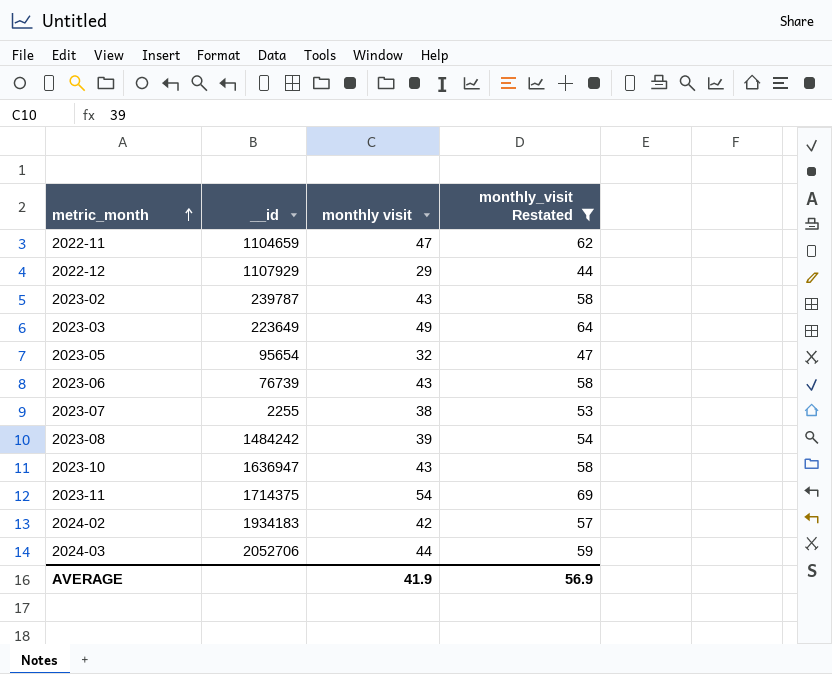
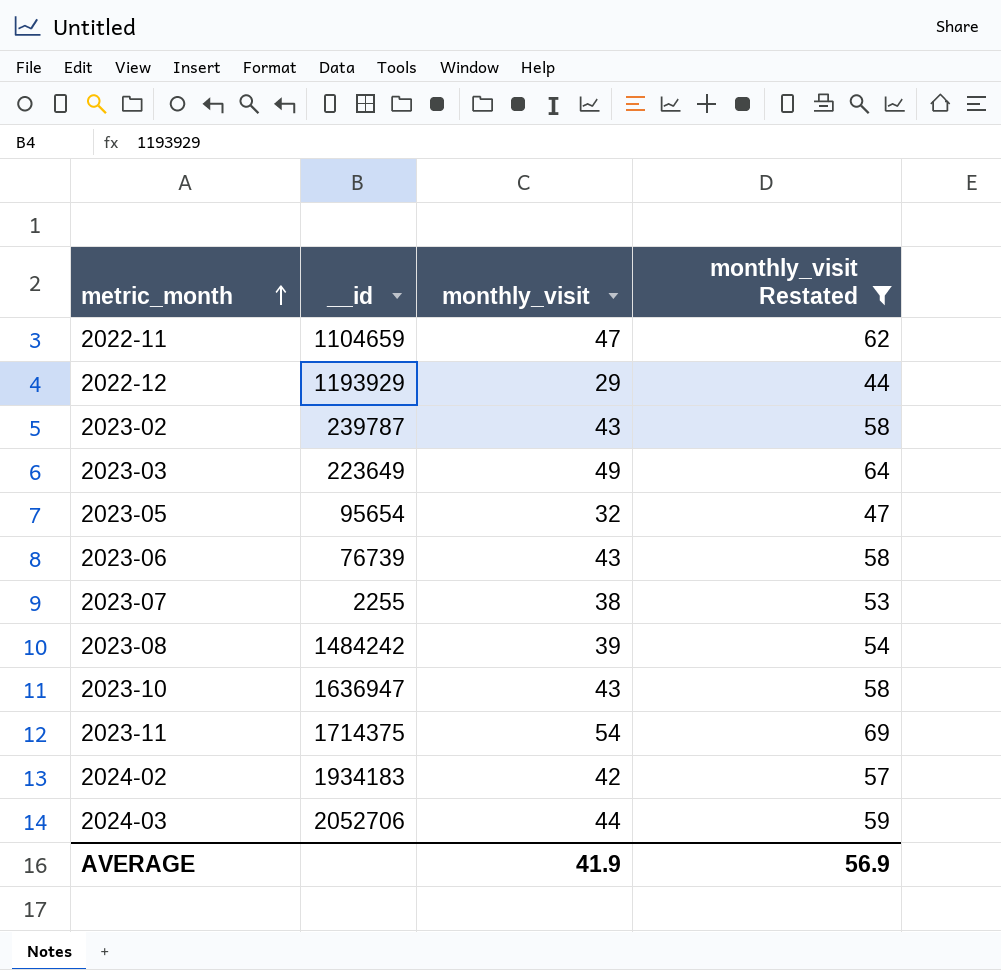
column name: monthly visit -> monthly_visit
2022-12 | __id: 1107929 -> 1193929

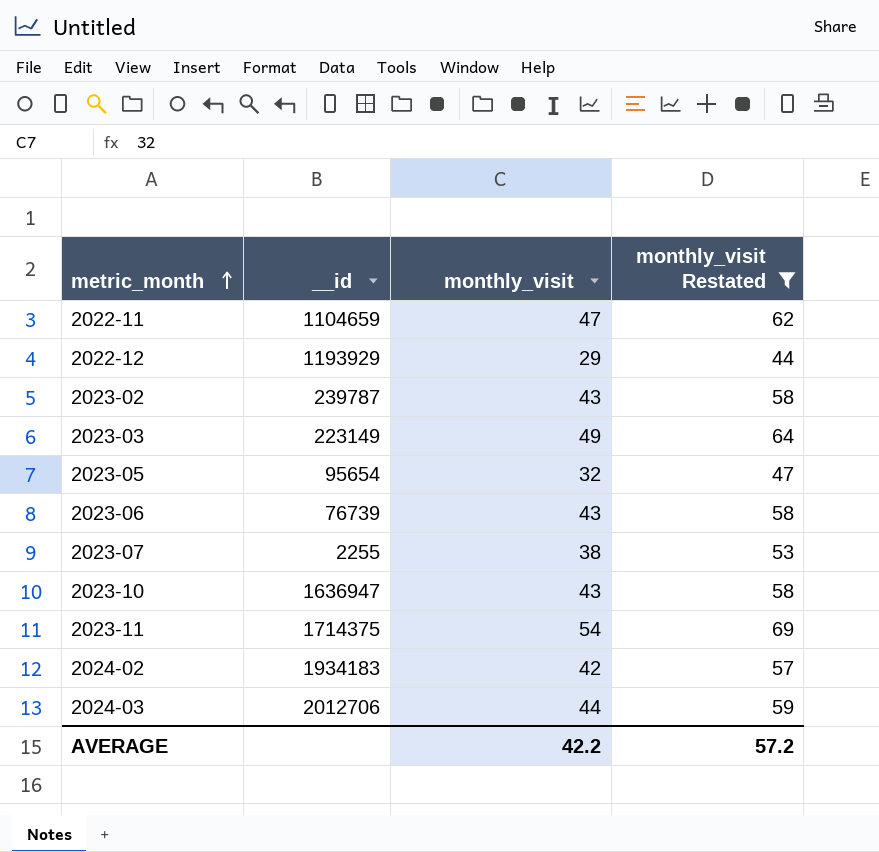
row 2023-08: 1484242 | 39 | 54 -> none
2023-03 | __id: 223649 -> 223149
2024-03 | __id: 2052706 -> 2012706
AVERAGE | monthly_visit: 41.9 -> 42.2
AVERAGE | monthly_visit Restated: 56.9 -> 57.2

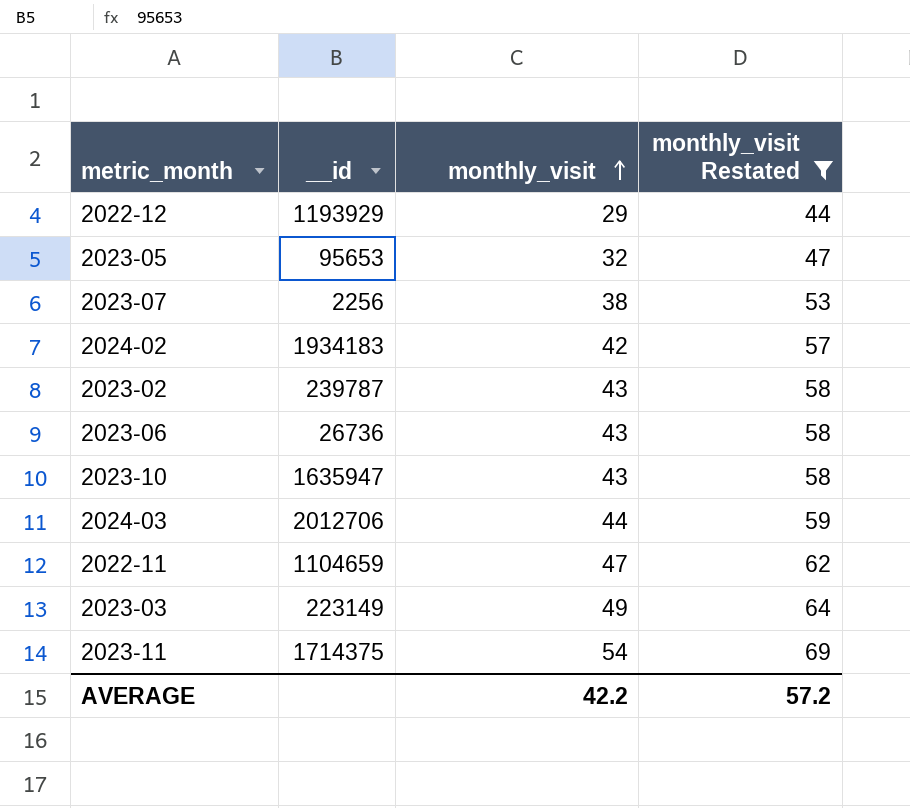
row order: metric_month ascending -> monthly_visit ascending
2023-05 | __id: 95654 -> 95653
2023-07 | __id: 2255 -> 2256
2023-06 | __id: 76739 -> 26736
2023-10 | __id: 1636947 -> 1635947

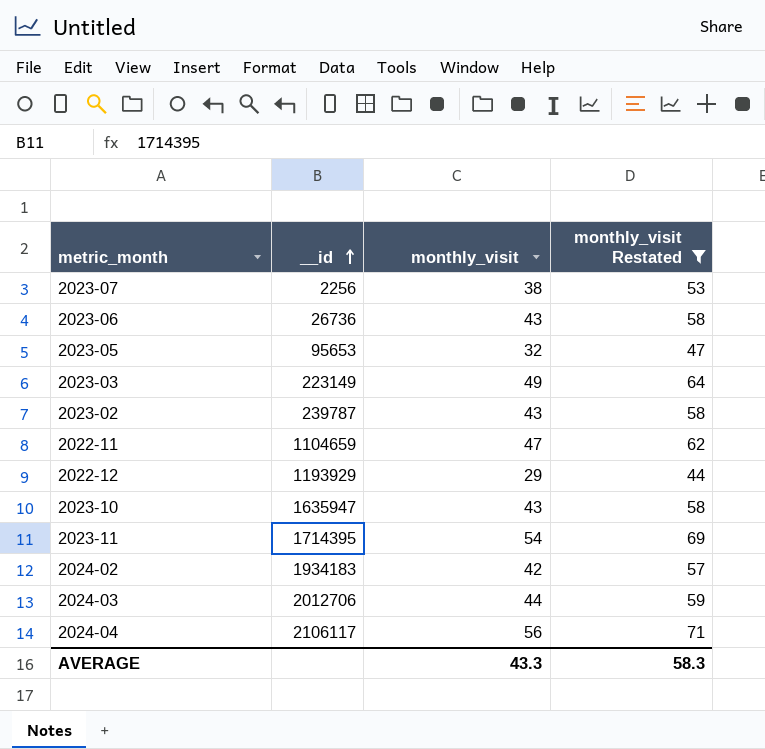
row order: monthly_visit ascending -> __id ascending
2023-11 | __id: 1714375 -> 1714395
row 2024-04: none -> 2106117 | 56 | 71
AVERAGE | monthly_visit: 42.2 -> 43.3
AVERAGE | monthly_visit Restated: 57.2 -> 58.3

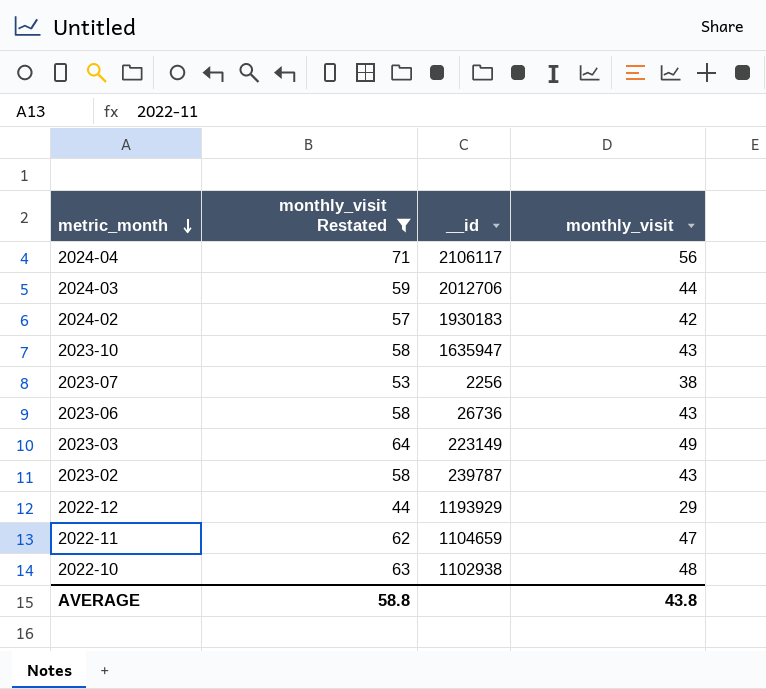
row order: __id ascending -> metric_month descending
column monthly_visit Restated | position: 4 -> 2
row 2023-05: 95653 | 32 | 47 -> none
row 2023-11: 1714395 | 54 | 69 -> none
2024-02 | __id: 1934183 -> 1930183
row 2022-10: none -> 63 | 1102938 | 48
AVERAGE | monthly_visit Restated: 58.3 -> 58.8
AVERAGE | monthly_visit: 43.3 -> 43.8

